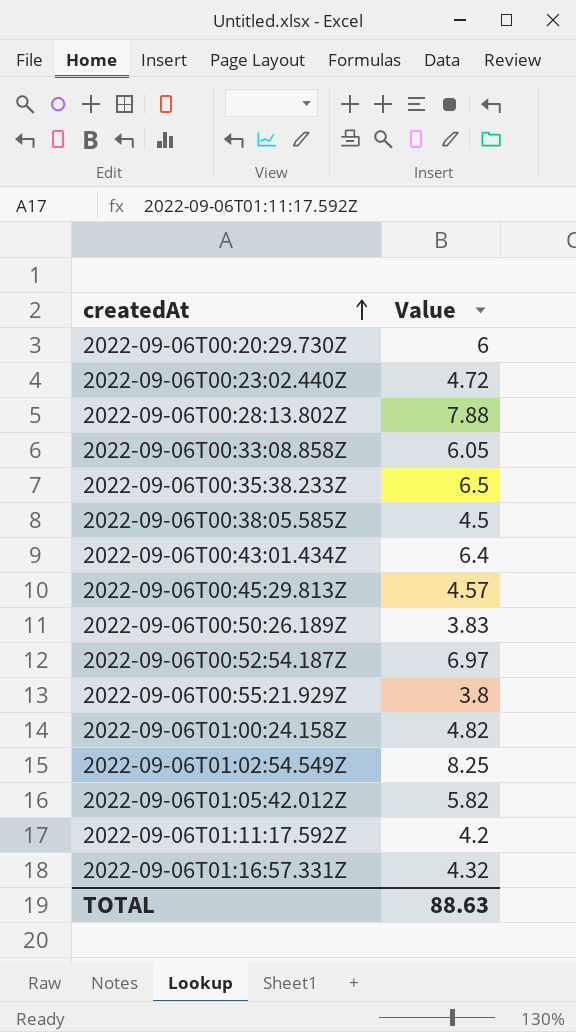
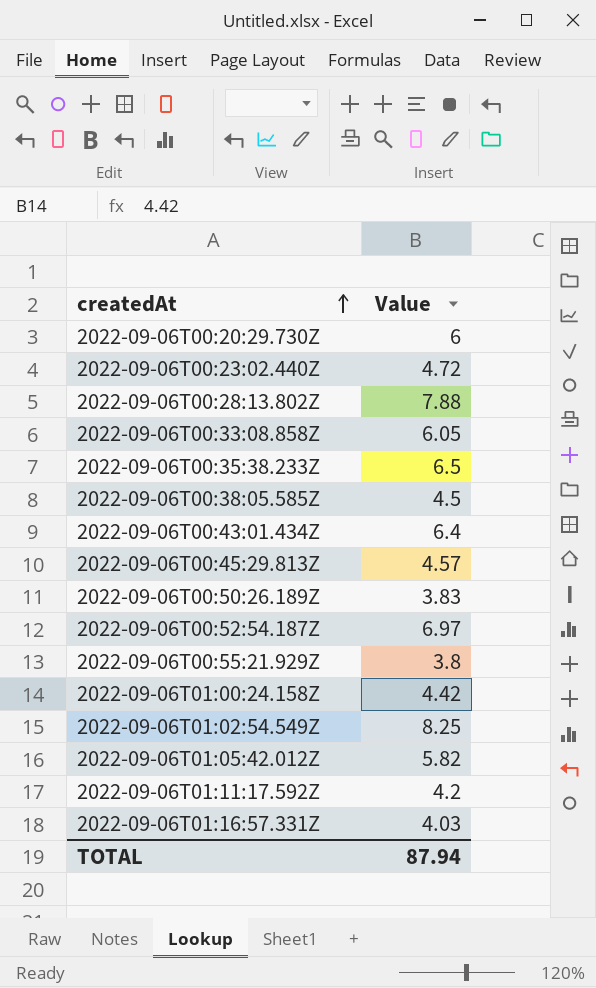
2022-09-06T01:00:24.158Z | Value: 4.82 -> 4.42
2022-09-06T01:16:57.331Z | Value: 4.32 -> 4.03
TOTAL | Value: 88.63 -> 87.94

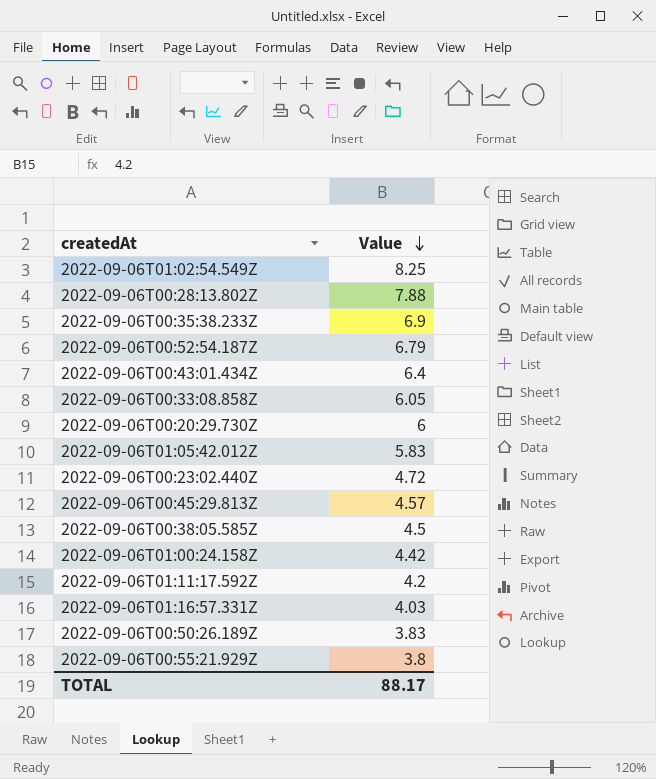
row order: createdAt ascending -> Value descending
2022-09-06T00:35:38.233Z | Value: 6.5 -> 6.9
2022-09-06T00:52:54.187Z | Value: 6.97 -> 6.79
2022-09-06T01:05:42.012Z | Value: 5.82 -> 5.83
TOTAL | Value: 87.94 -> 88.17

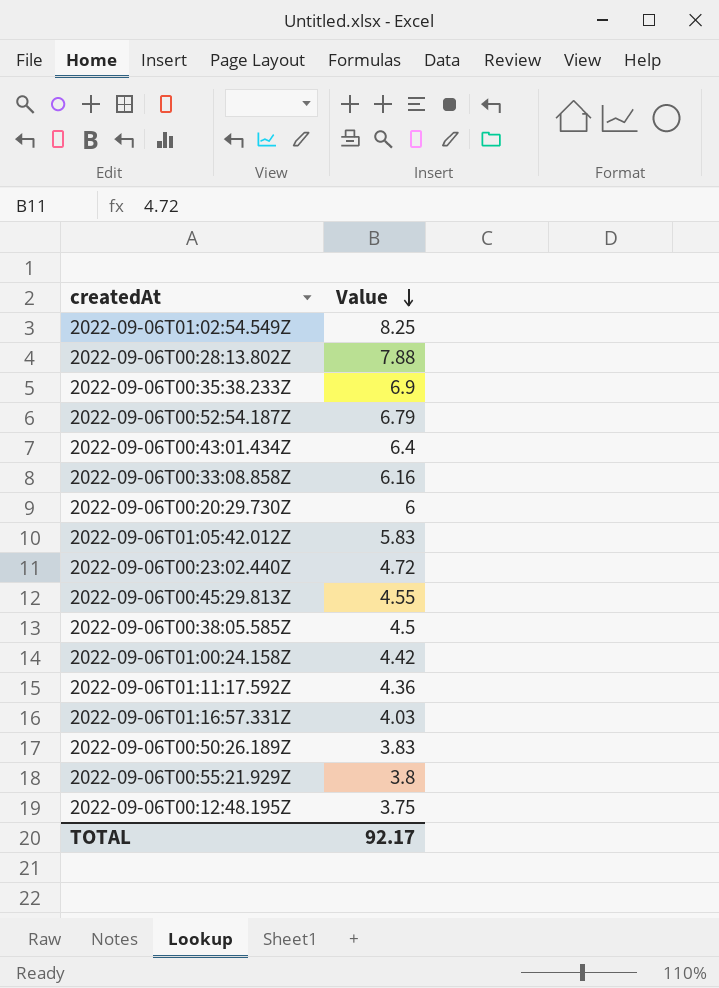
2022-09-06T00:33:08.858Z | Value: 6.05 -> 6.16
2022-09-06T00:45:29.813Z | Value: 4.57 -> 4.55
2022-09-06T01:11:17.592Z | Value: 4.2 -> 4.36
row 2022-09-06T00:12:48.195Z: none -> 3.75
TOTAL | Value: 88.17 -> 92.17

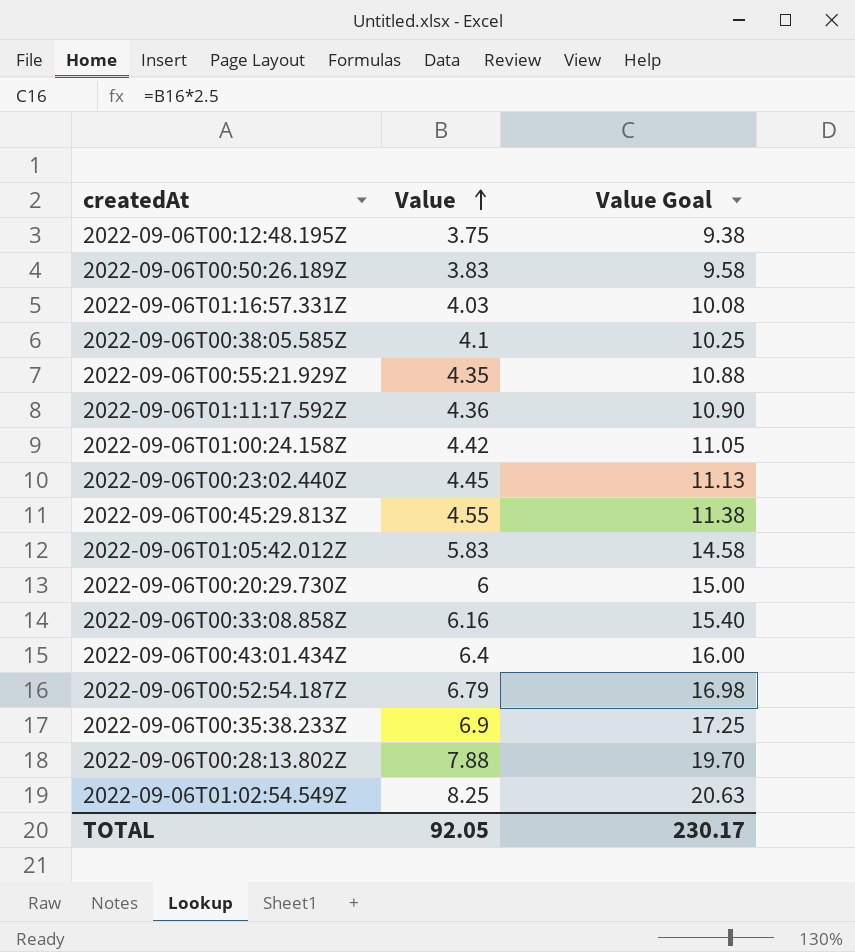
row order: Value descending -> Value ascending
column Value Goal | formula: none -> [Value] * 2.5
2022-09-06T00:38:05.585Z | Value: 4.5 -> 4.1
2022-09-06T00:55:21.929Z | Value: 3.8 -> 4.35
2022-09-06T00:23:02.440Z | Value: 4.72 -> 4.45
TOTAL | Value: 92.17 -> 92.05

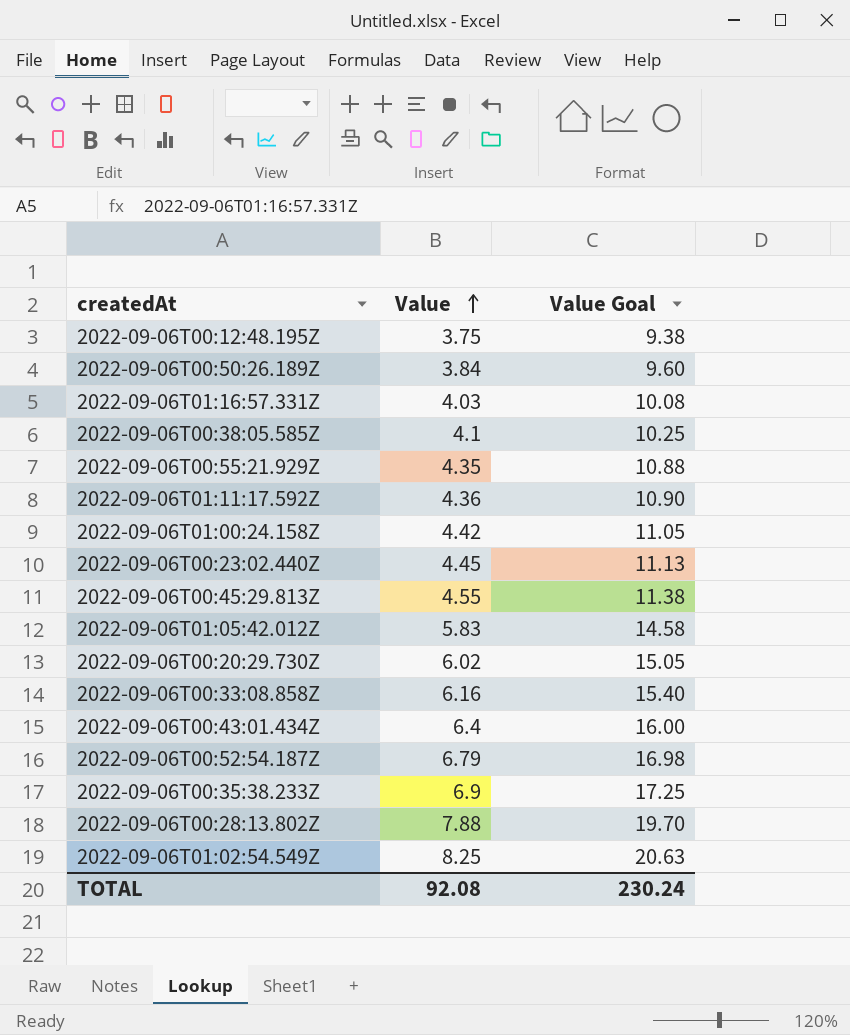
2022-09-06T00:50:26.189Z | Value: 3.83 -> 3.84
2022-09-06T00:50:26.189Z | Value Goal: 9.58 -> 9.60
2022-09-06T00:20:29.730Z | Value: 6 -> 6.02
2022-09-06T00:20:29.730Z | Value Goal: 15.00 -> 15.05
TOTAL | Value: 92.05 -> 92.08
TOTAL | Value Goal: 230.17 -> 230.24

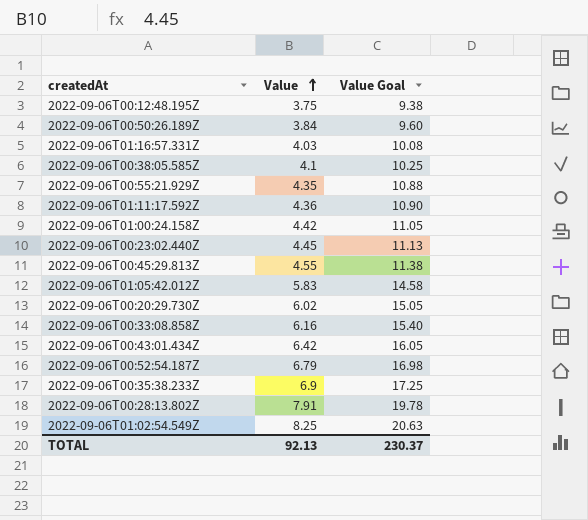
2022-09-06T00:43:01.434Z | Value: 6.4 -> 6.42
2022-09-06T00:43:01.434Z | Value Goal: 16.00 -> 16.05
2022-09-06T00:28:13.802Z | Value: 7.88 -> 7.91
2022-09-06T00:28:13.802Z | Value Goal: 19.70 -> 19.78
TOTAL | Value: 92.08 -> 92.13
TOTAL | Value Goal: 230.24 -> 230.37

